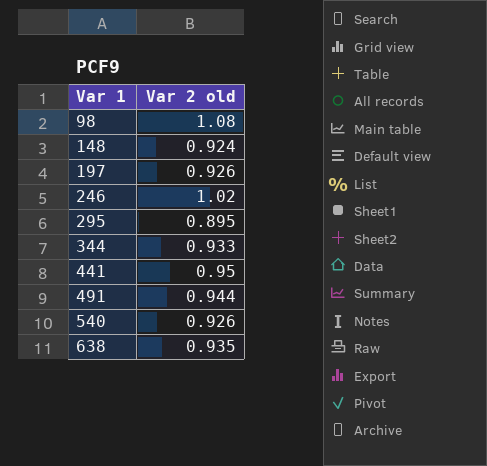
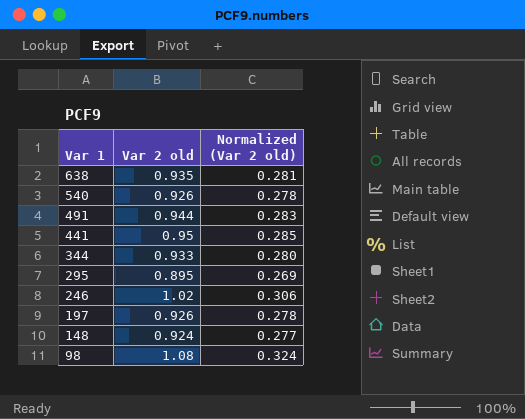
row order: Var 1 ascending -> Var 1 descending
column Normalized (Var 2 old) | formula: none -> [Var 2 old] * 0.3

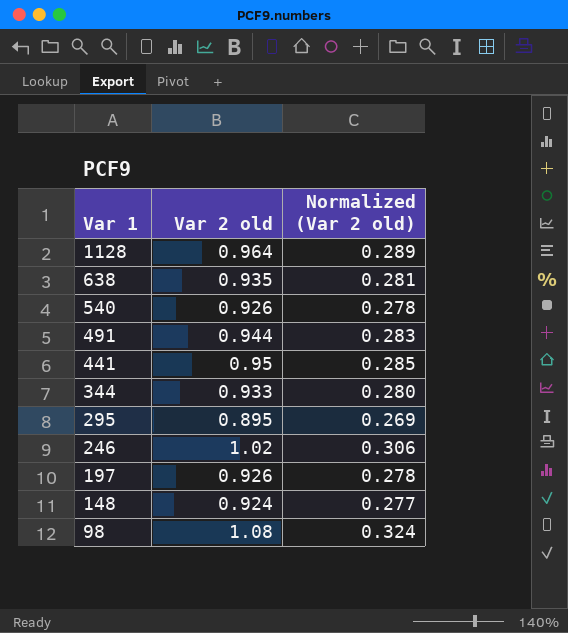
row 1128: none -> 0.964 | 0.289

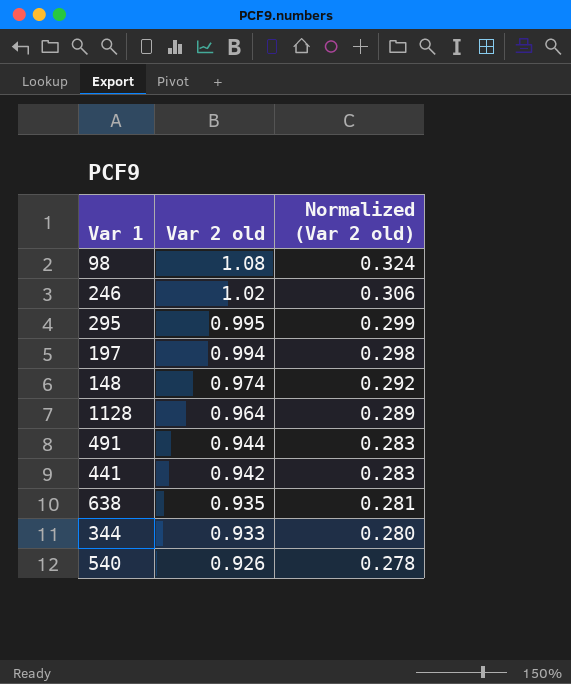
row order: Var 1 descending -> Var 2 old descending
295 | Var 2 old: 0.895 -> 0.995
295 | Normalized (Var 2 old): 0.269 -> 0.299
197 | Var 2 old: 0.926 -> 0.994
197 | Normalized (Var 2 old): 0.278 -> 0.298
148 | Var 2 old: 0.924 -> 0.974
148 | Normalized (Var 2 old): 0.277 -> 0.292
441 | Var 2 old: 0.95 -> 0.942
441 | Normalized (Var 2 old): 0.285 -> 0.283

